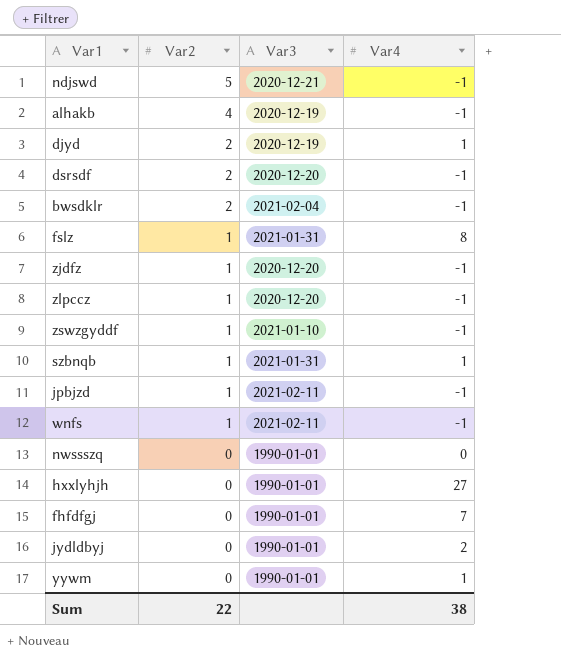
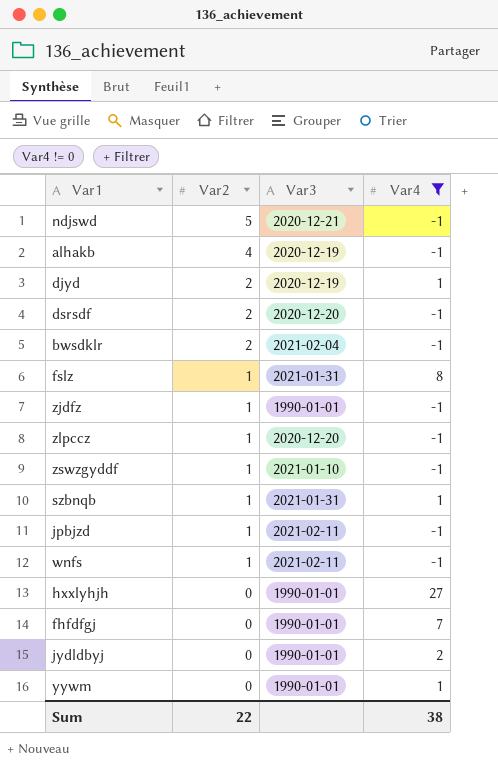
filter: none -> Var4 != 0
zjdfz | Var3: 2020-12-20 -> 1990-01-01

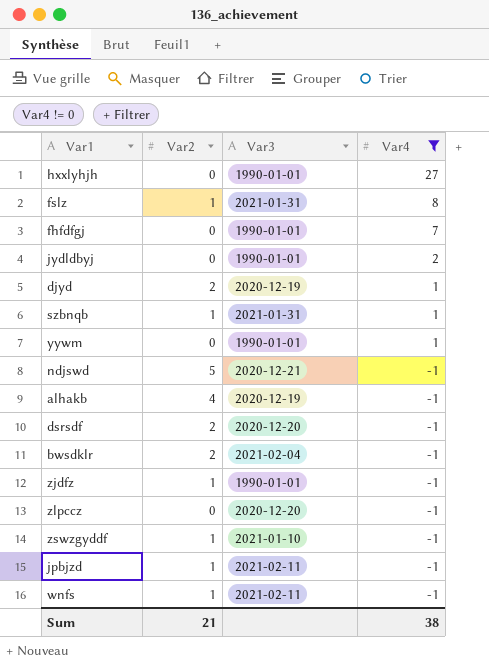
row order: Var2 descending -> Var4 descending
zlpccz | Var2: 1 -> 0
Sum | Var2: 22 -> 21

